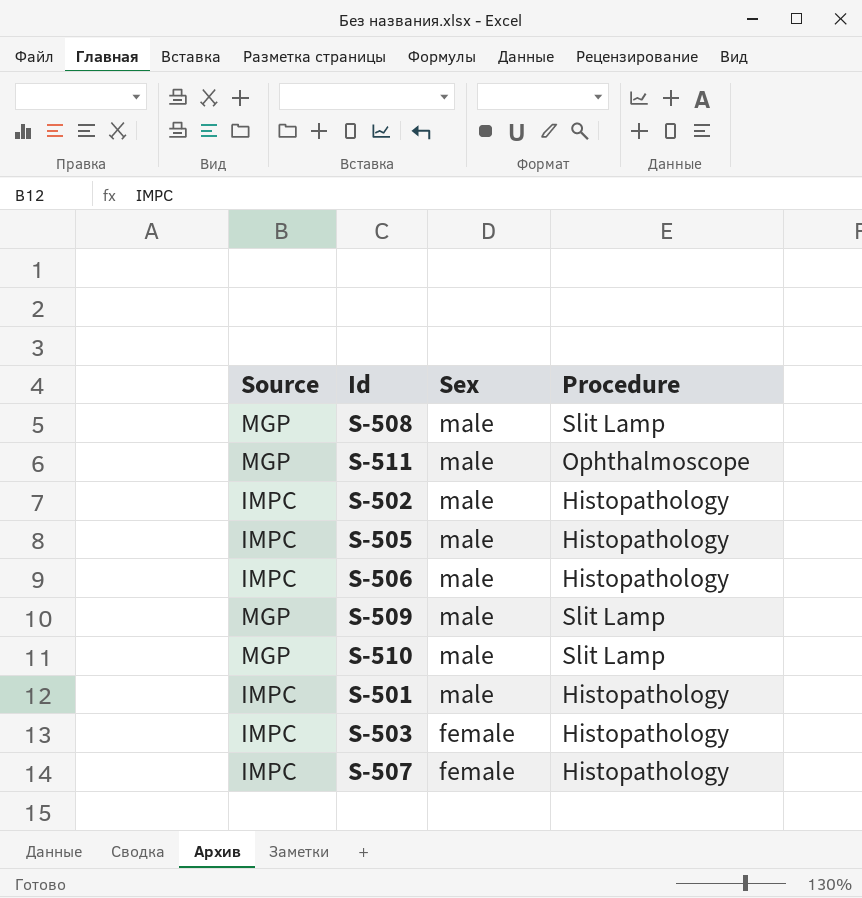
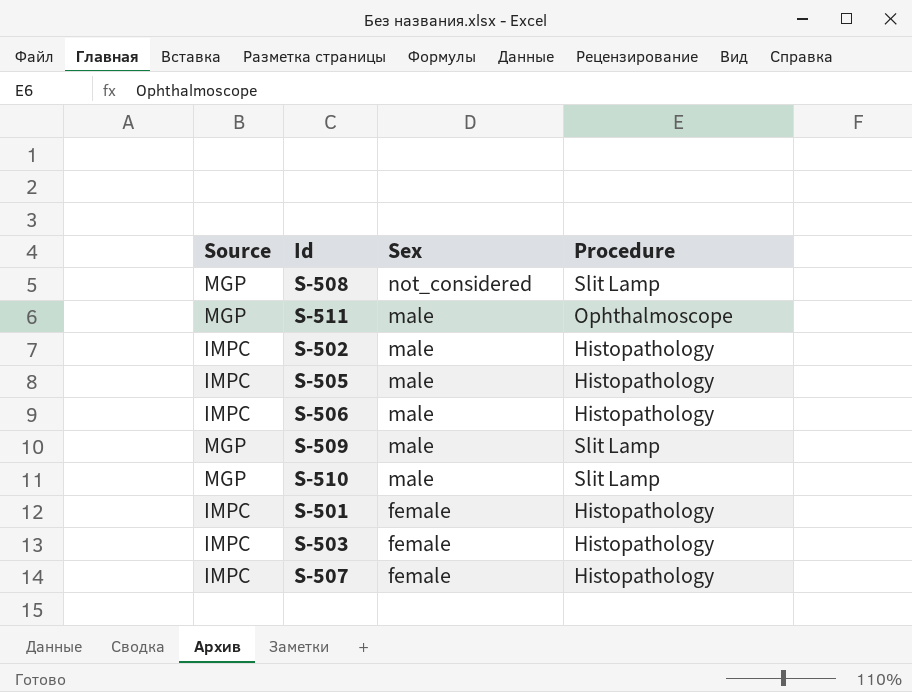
S-508 | Sex: male -> not_considered
S-501 | Sex: male -> female

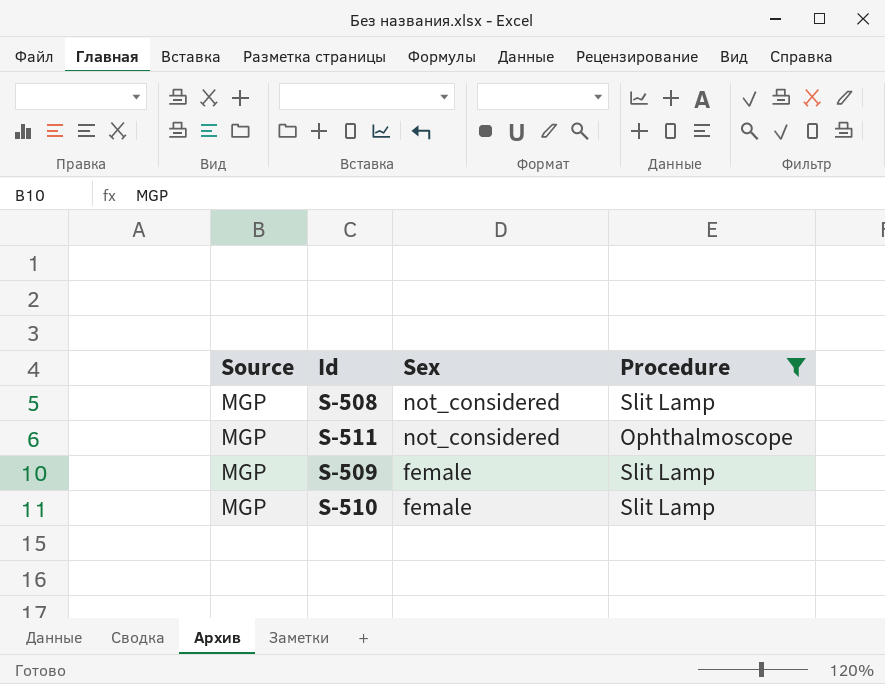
filter: none -> Procedure != Histopathology
S-511 | Sex: male -> not_considered
S-509 | Sex: male -> female
S-510 | Sex: male -> female

